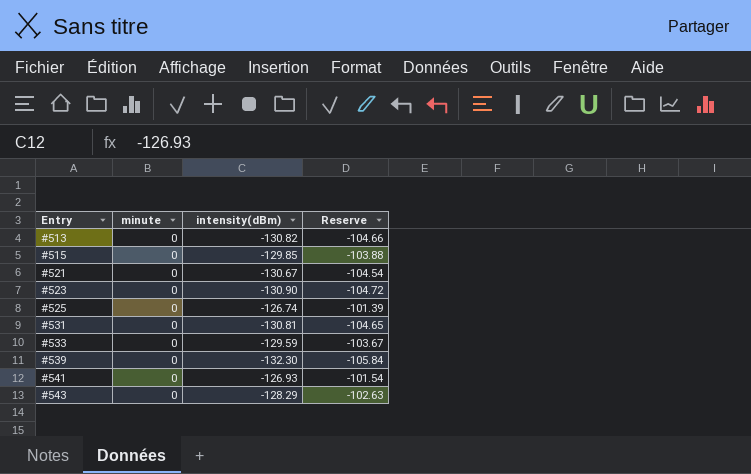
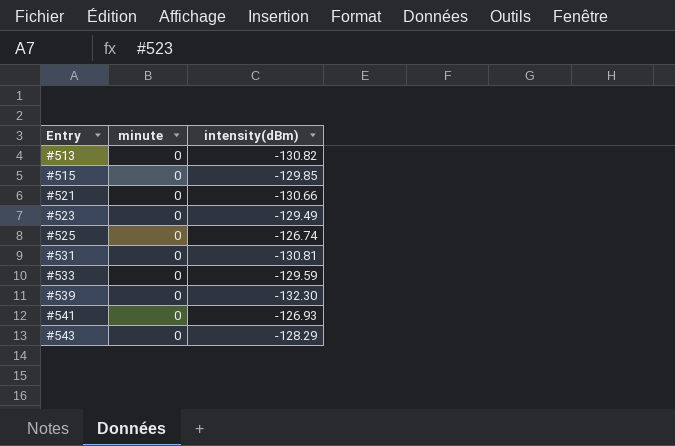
column Reserve | formula: [intensity(dBm)] * 0.8 -> none
#521 | intensity(dBm): -130.67 -> -130.66
#523 | intensity(dBm): -130.90 -> -129.49

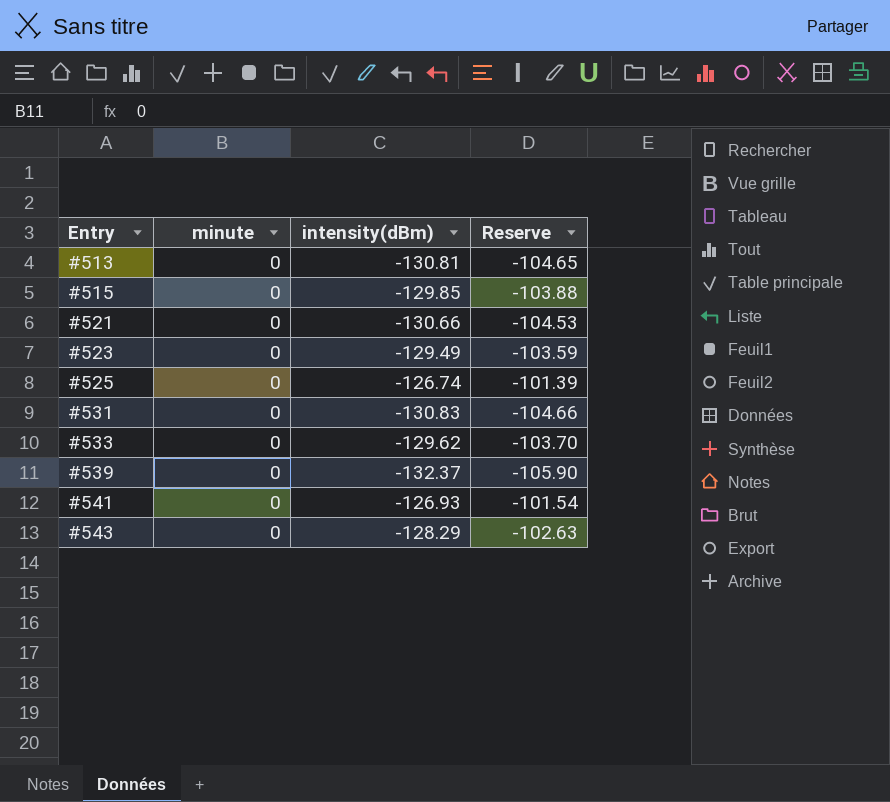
column Reserve | formula: none -> [intensity(dBm)] * 0.8
#513 | intensity(dBm): -130.82 -> -130.81
#531 | intensity(dBm): -130.81 -> -130.83
#533 | intensity(dBm): -129.59 -> -129.62
#539 | intensity(dBm): -132.30 -> -132.37

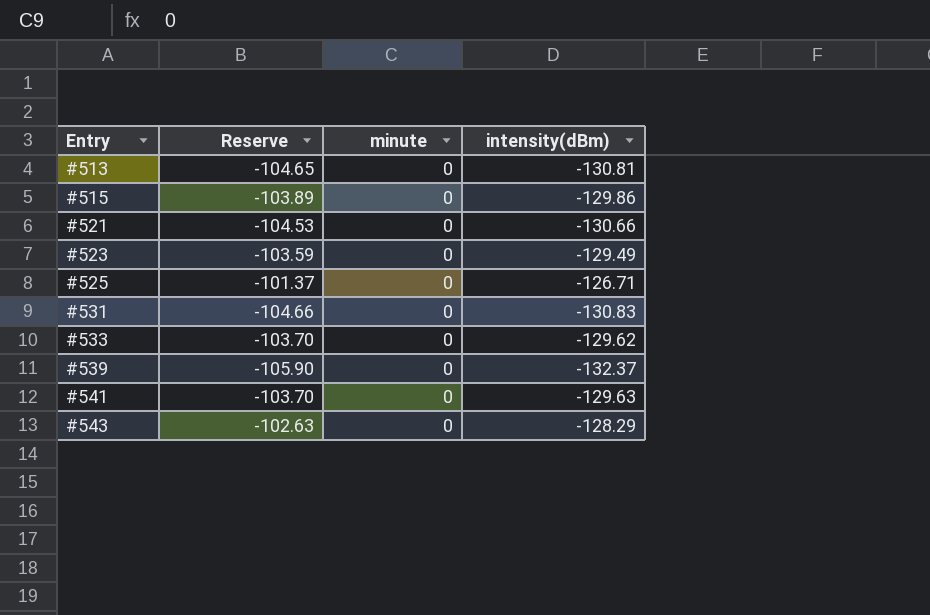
column Reserve | position: 4 -> 2
#515 | Reserve: -103.88 -> -103.89
#515 | intensity(dBm): -129.85 -> -129.86
#525 | Reserve: -101.39 -> -101.37
#525 | intensity(dBm): -126.74 -> -126.71
#541 | Reserve: -101.54 -> -103.70
#541 | intensity(dBm): -126.93 -> -129.63

